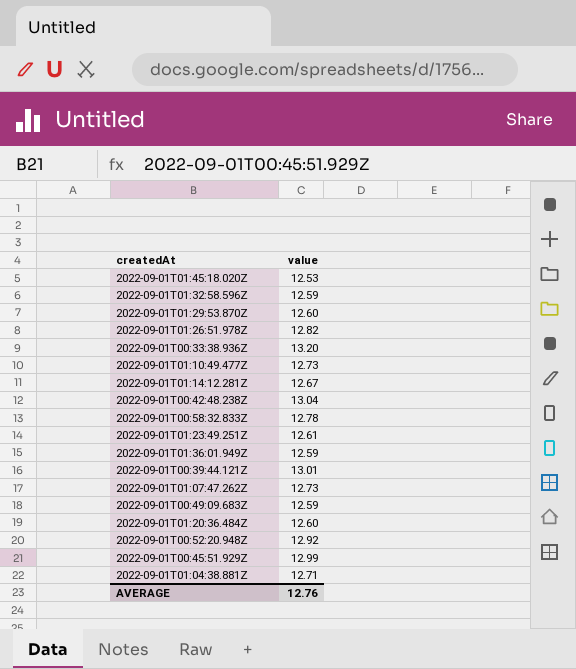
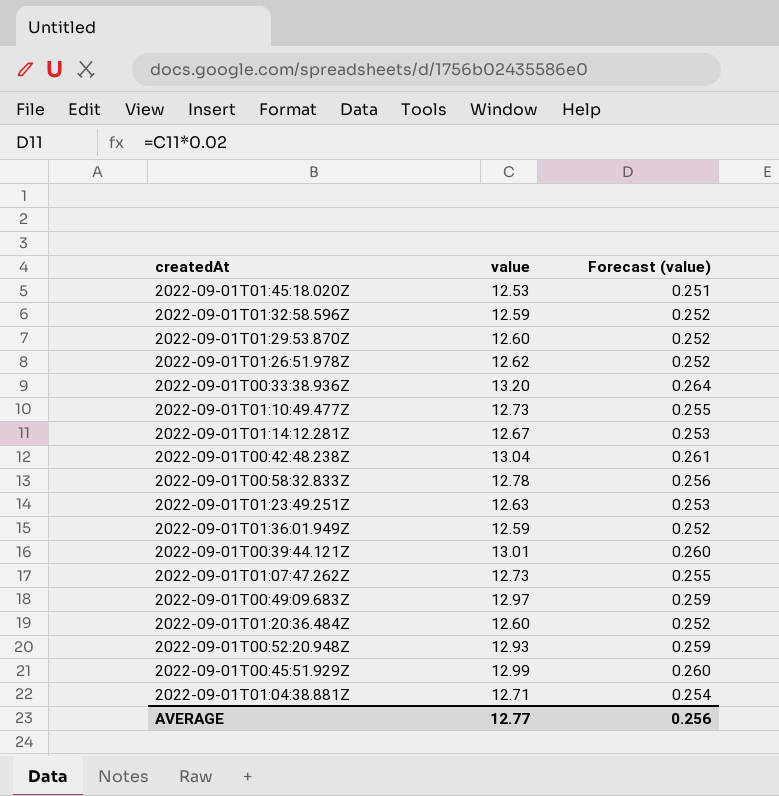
column Forecast (value) | formula: none -> [value] * 0.02
2022-09-01T01:26:51.978Z | value: 12.82 -> 12.62
2022-09-01T01:23:49.251Z | value: 12.61 -> 12.63
2022-09-01T00:49:09.683Z | value: 12.59 -> 12.97
2022-09-01T00:52:20.948Z | value: 12.92 -> 12.93
AVERAGE | value: 12.76 -> 12.77

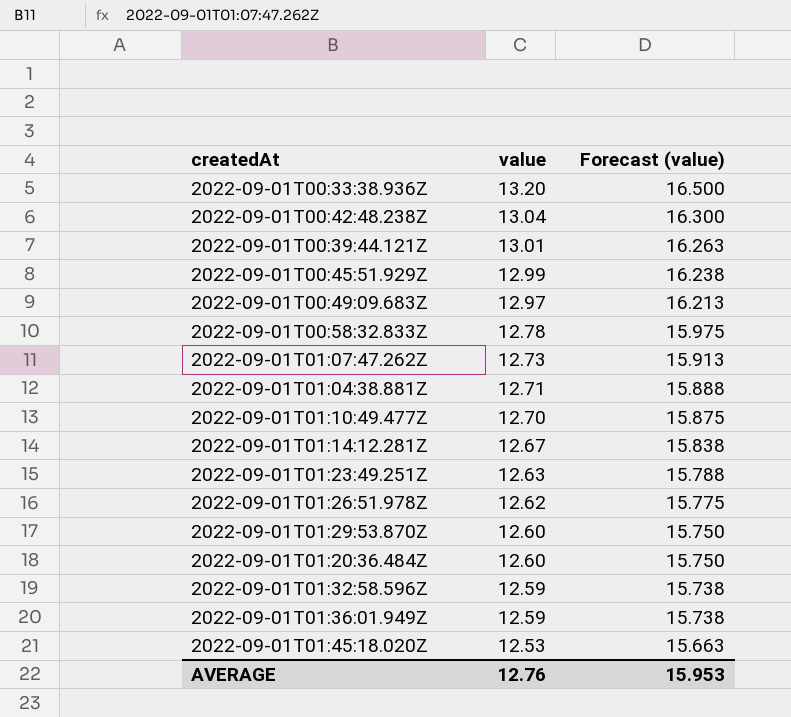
row order: none -> value descending
column Forecast (value) | formula: [value] * 0.02 -> [value] * 1.25
row 2022-09-01T00:52:20.948Z: 12.93 | 0.259 -> none
2022-09-01T01:10:49.477Z | value: 12.73 -> 12.70
AVERAGE | value: 12.77 -> 12.76
AVERAGE | Forecast (value): 0.256 -> 15.953

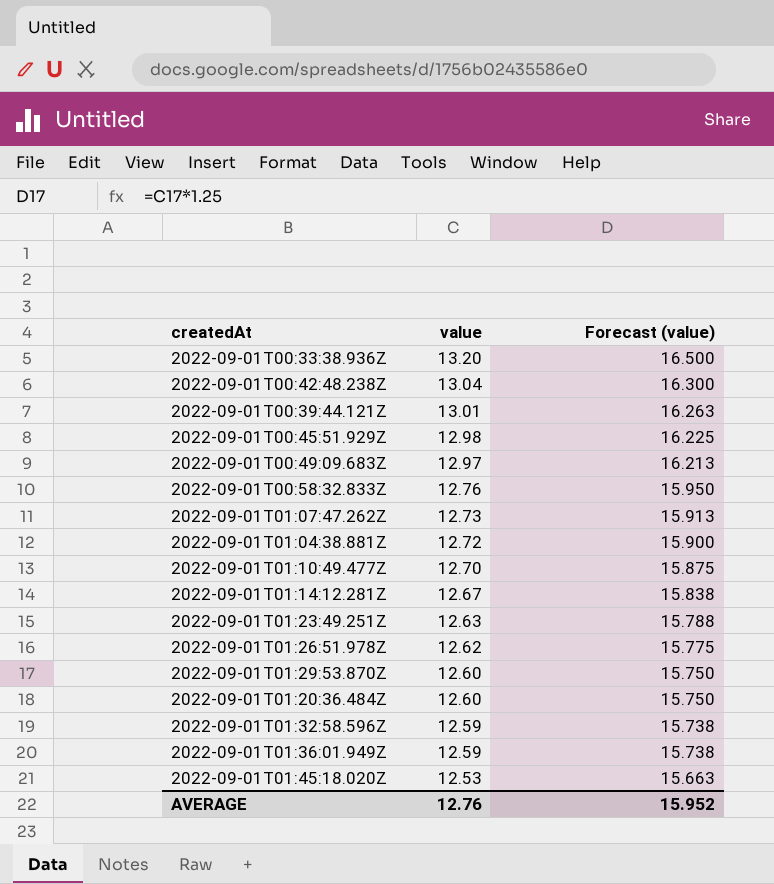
2022-09-01T00:45:51.929Z | value: 12.99 -> 12.98
2022-09-01T00:45:51.929Z | Forecast (value): 16.238 -> 16.225
2022-09-01T00:58:32.833Z | value: 12.78 -> 12.76
2022-09-01T00:58:32.833Z | Forecast (value): 15.975 -> 15.950
2022-09-01T01:04:38.881Z | value: 12.71 -> 12.72
2022-09-01T01:04:38.881Z | Forecast (value): 15.888 -> 15.900
AVERAGE | Forecast (value): 15.953 -> 15.952

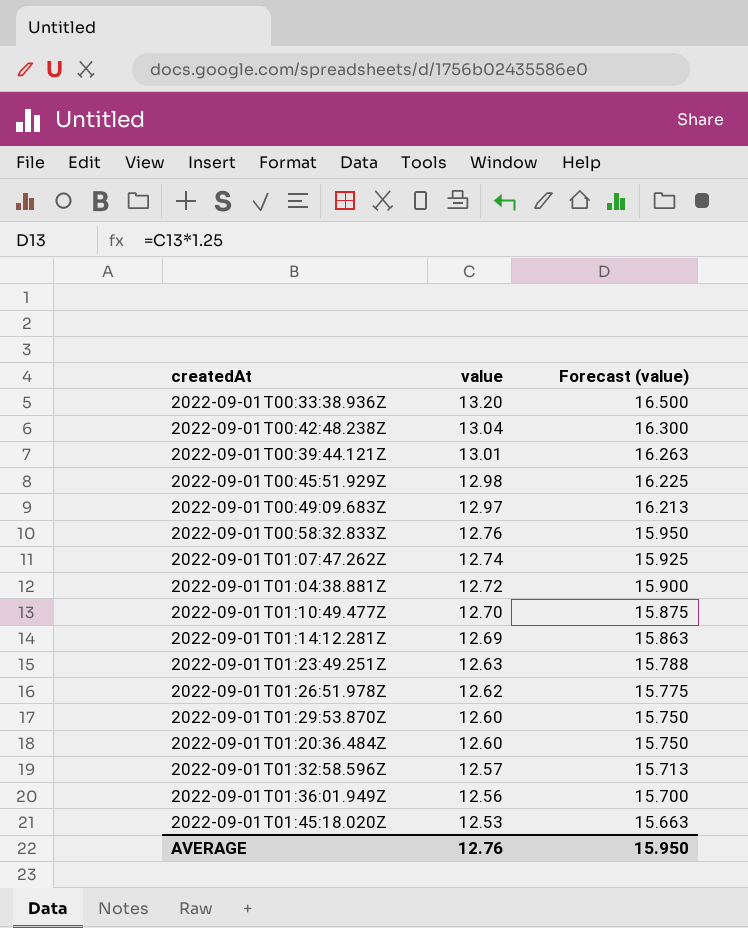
2022-09-01T01:07:47.262Z | value: 12.73 -> 12.74
2022-09-01T01:07:47.262Z | Forecast (value): 15.913 -> 15.925
2022-09-01T01:14:12.281Z | value: 12.67 -> 12.69
2022-09-01T01:14:12.281Z | Forecast (value): 15.838 -> 15.863
2022-09-01T01:32:58.596Z | value: 12.59 -> 12.57
2022-09-01T01:32:58.596Z | Forecast (value): 15.738 -> 15.713
2022-09-01T01:36:01.949Z | value: 12.59 -> 12.56
2022-09-01T01:36:01.949Z | Forecast (value): 15.738 -> 15.700
AVERAGE | Forecast (value): 15.952 -> 15.950

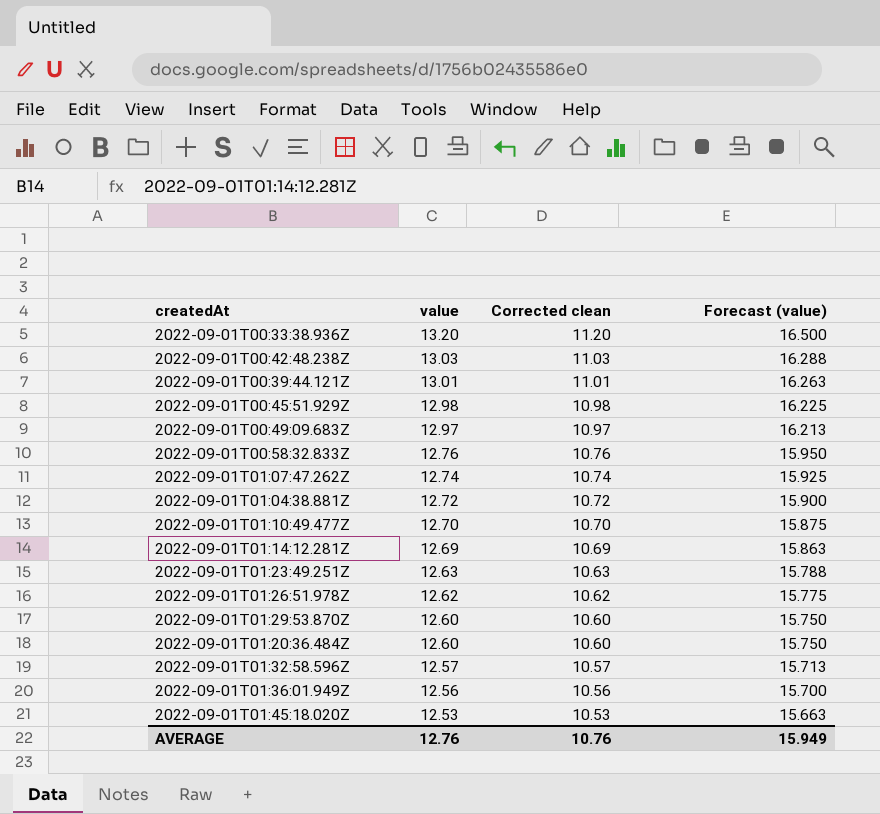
column Corrected clean | formula: none -> [value] - 2
2022-09-01T00:42:48.238Z | value: 13.04 -> 13.03
2022-09-01T00:42:48.238Z | Forecast (value): 16.300 -> 16.288
AVERAGE | Forecast (value): 15.950 -> 15.949

